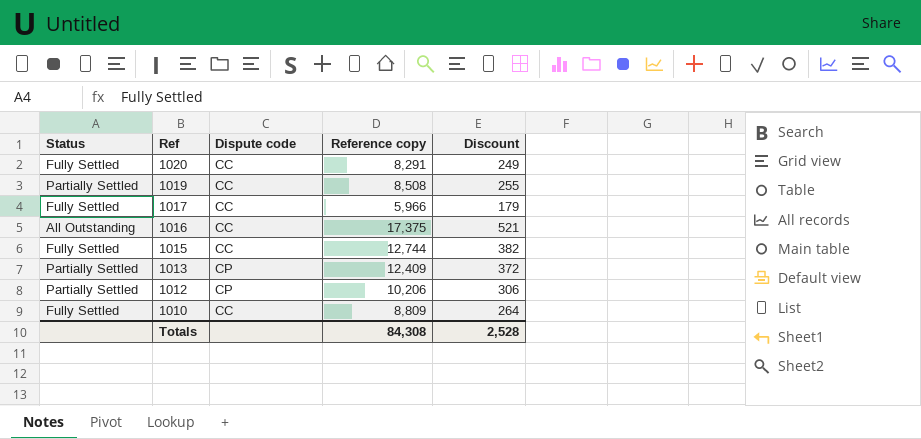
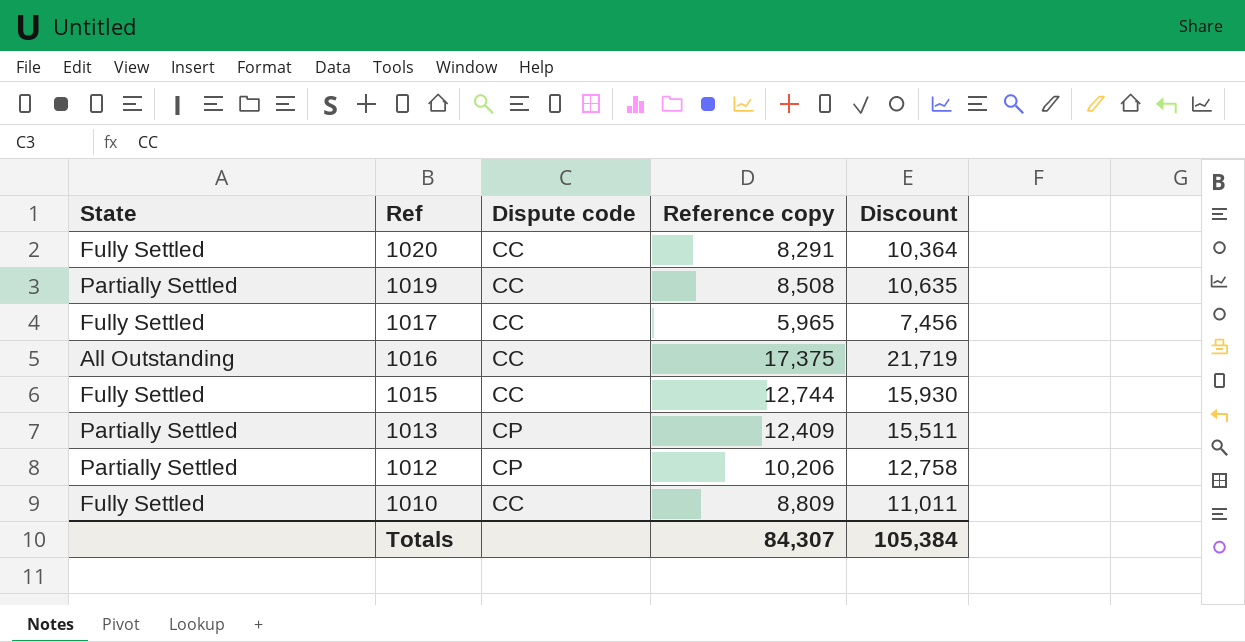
column name: Status -> State
column Discount | formula: [Reference copy] * 0.03 -> [Reference copy] * 1.25
1017 | Reference copy: 5,966 -> 5,965
Totals | Reference copy: 84,308 -> 84,307
Totals | Discount: 2,528 -> 105,384

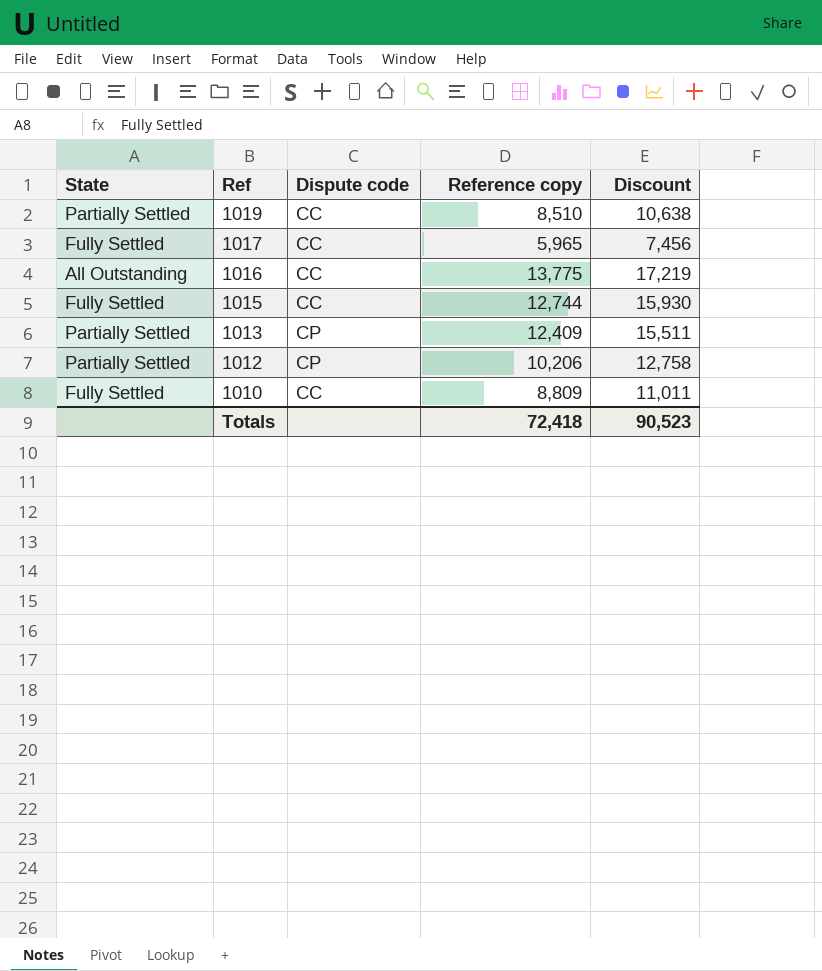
row 1020: Fully Settled | CC | 8,291 | 10,364 -> none
1019 | Reference copy: 8,508 -> 8,510
1019 | Discount: 10,635 -> 10,638
1016 | Reference copy: 17,375 -> 13,775
1016 | Discount: 21,719 -> 17,219
Totals | Reference copy: 84,307 -> 72,418
Totals | Discount: 105,384 -> 90,523

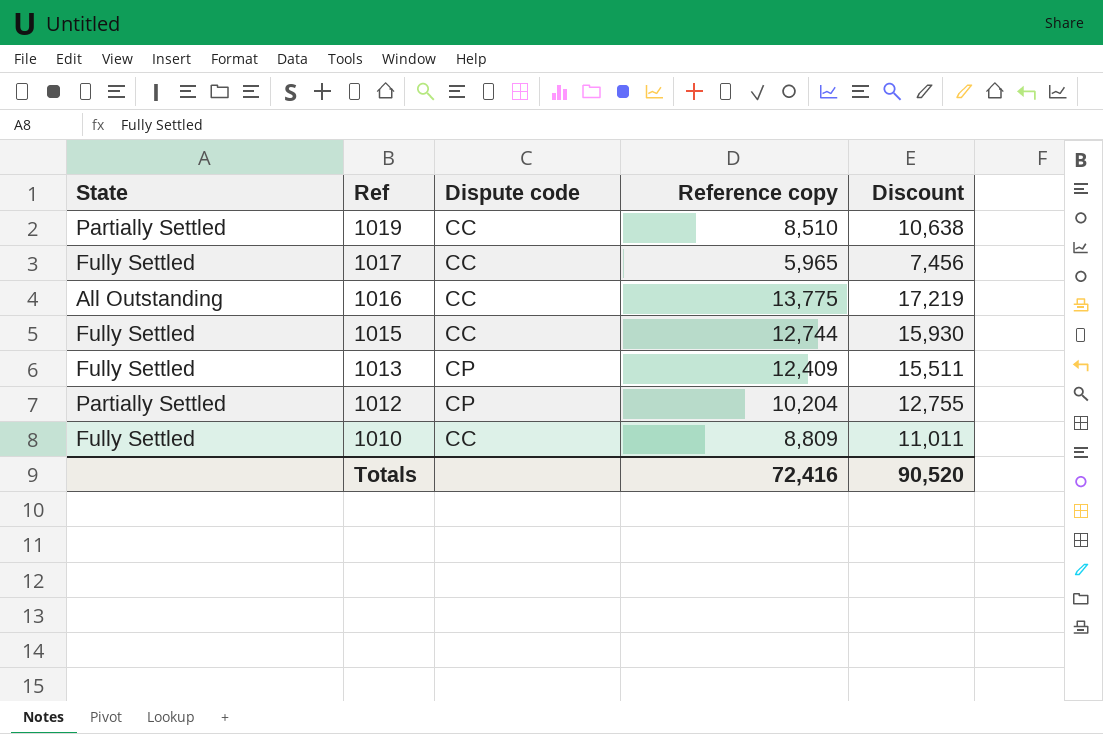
1013 | State: Partially Settled -> Fully Settled
1012 | Reference copy: 10,206 -> 10,204
1012 | Discount: 12,758 -> 12,755
Totals | Reference copy: 72,418 -> 72,416
Totals | Discount: 90,523 -> 90,520

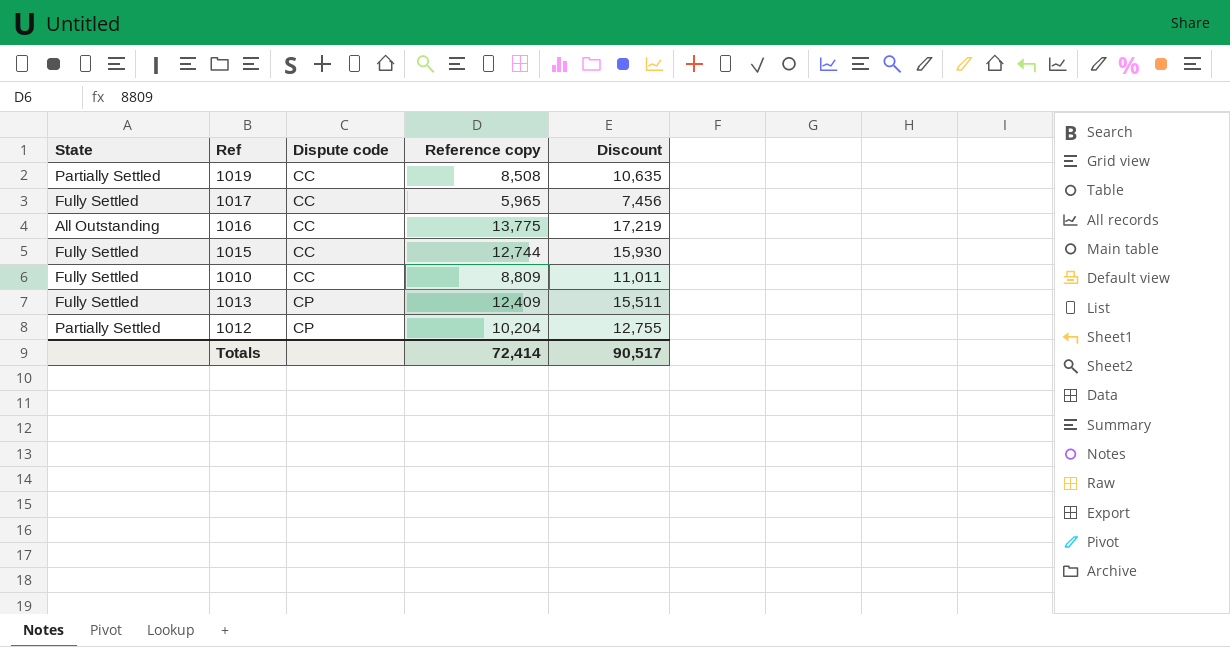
row order: Ref descending -> Dispute code ascending
1019 | Reference copy: 8,510 -> 8,508
1019 | Discount: 10,638 -> 10,635
Totals | Reference copy: 72,416 -> 72,414
Totals | Discount: 90,520 -> 90,517

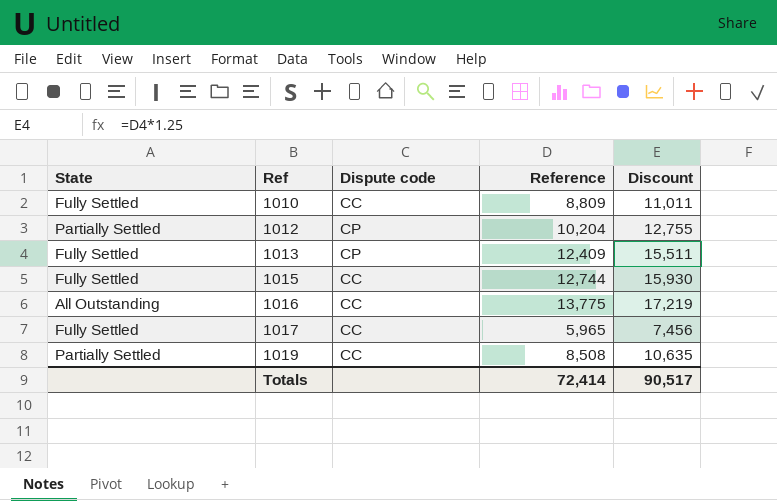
row order: Dispute code ascending -> Ref ascending
column name: Reference copy -> Reference

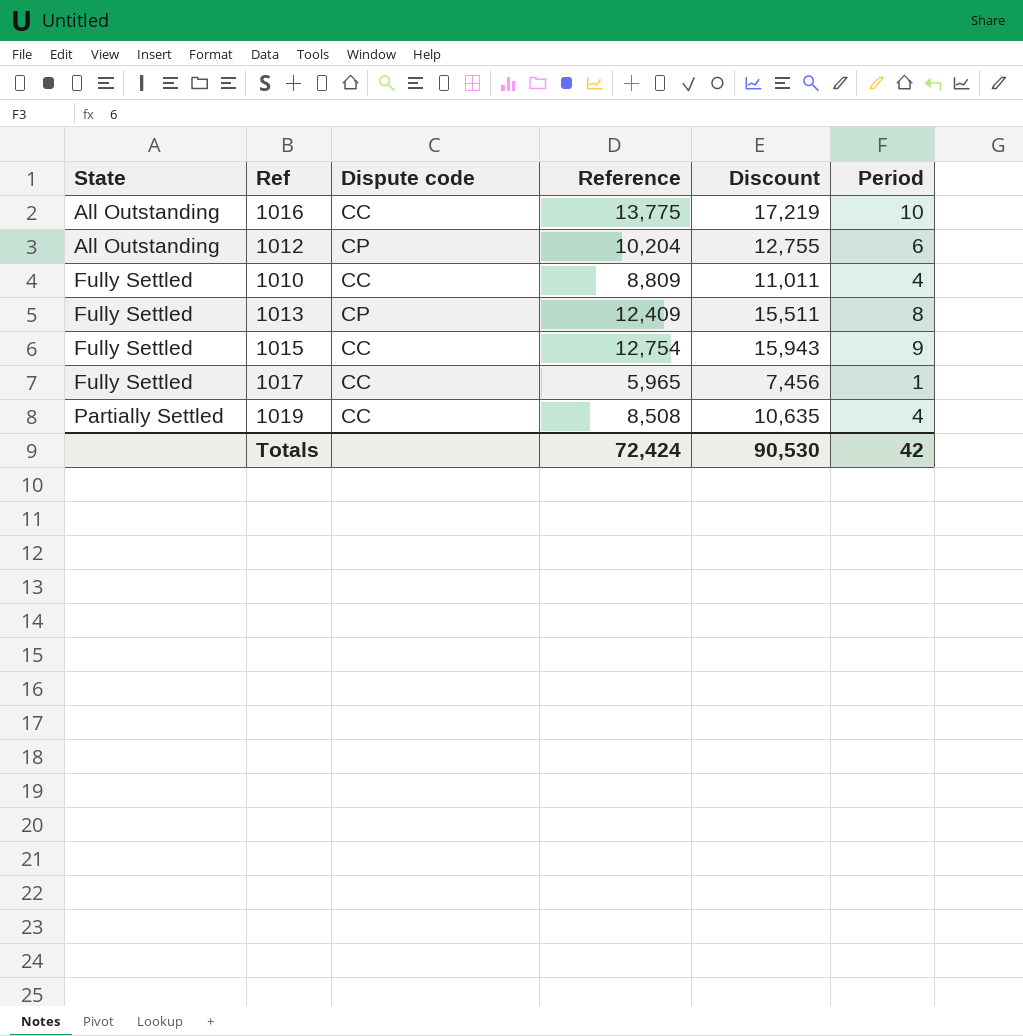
row order: Ref ascending -> State ascending
column Period | position: none -> 6
1012 | State: Partially Settled -> All Outstanding
1015 | Reference: 12,744 -> 12,754
1015 | Discount: 15,930 -> 15,943
Totals | Reference: 72,414 -> 72,424
Totals | Discount: 90,517 -> 90,530

